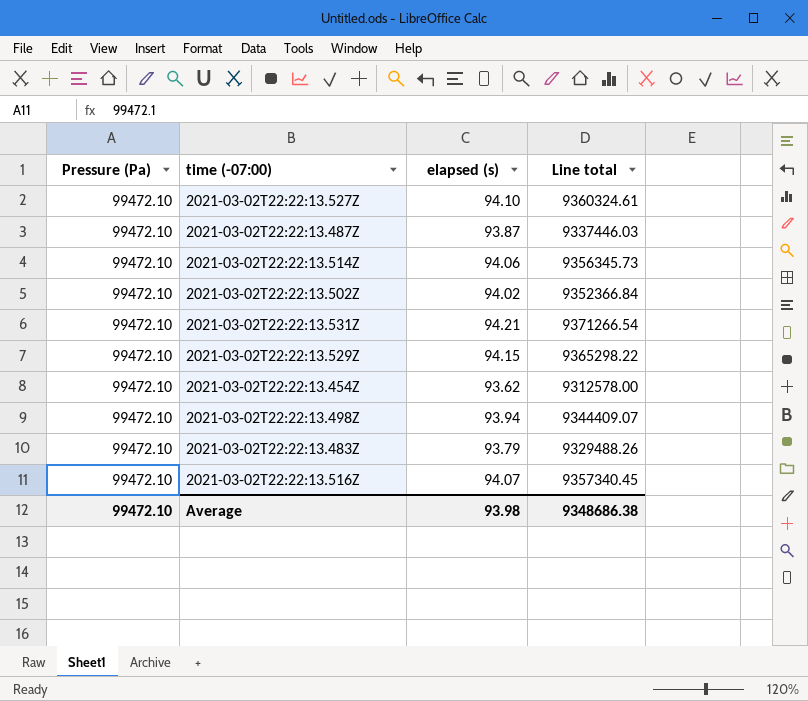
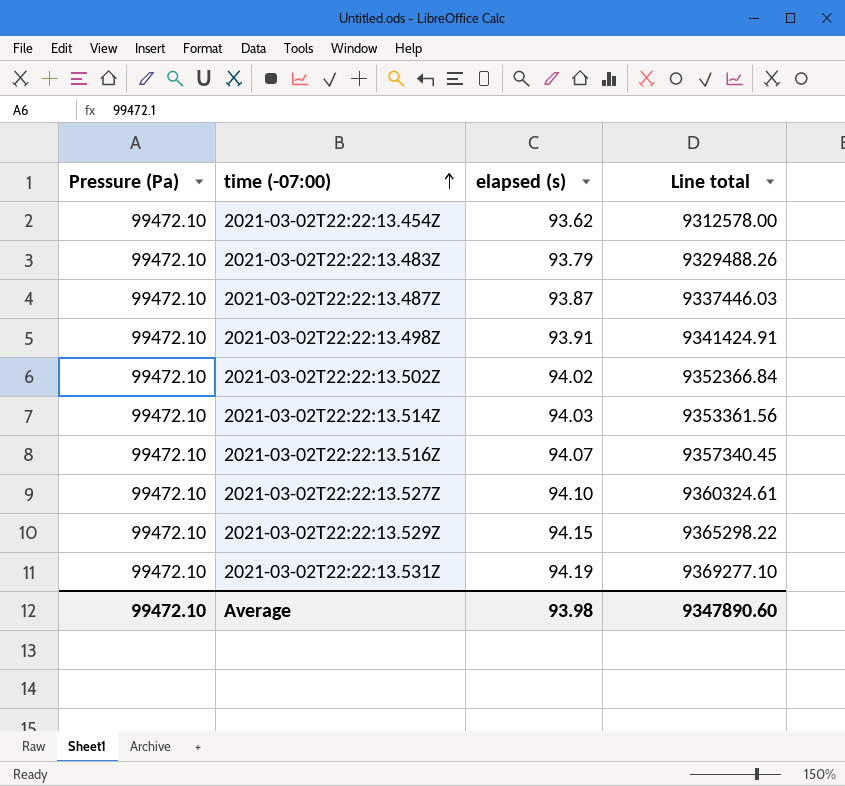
row order: none -> time (-07:00) ascending
2021-03-02T22:22:13.498Z | elapsed (s): 93.94 -> 93.91
2021-03-02T22:22:13.498Z | Line total: 9344409.07 -> 9341424.91
2021-03-02T22:22:13.514Z | elapsed (s): 94.06 -> 94.03
2021-03-02T22:22:13.514Z | Line total: 9356345.73 -> 9353361.56
2021-03-02T22:22:13.531Z | elapsed (s): 94.21 -> 94.19
2021-03-02T22:22:13.531Z | Line total: 9371266.54 -> 9369277.10
Average | Line total: 9348686.38 -> 9347890.60

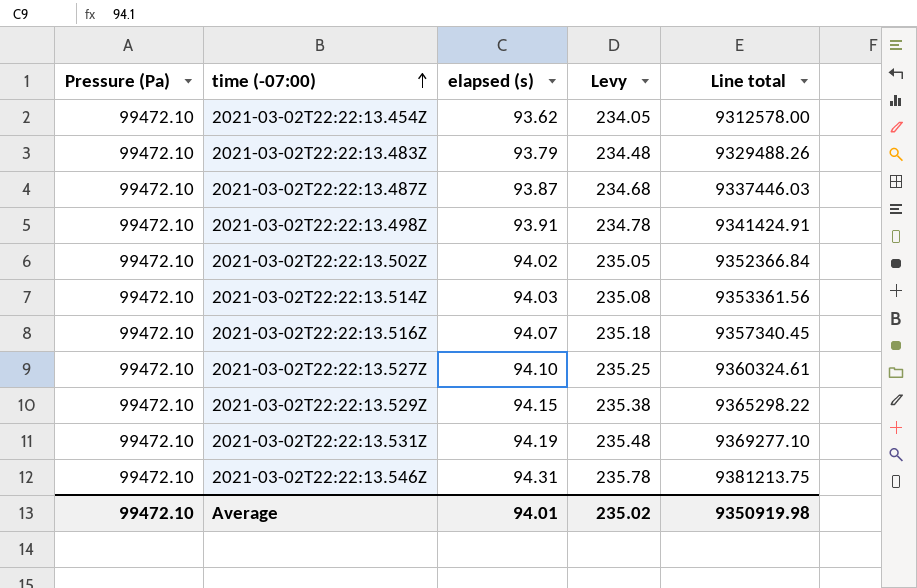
column Levy | formula: none -> [elapsed (s)] * 2.5
row 2021-03-02T22:22:13.546Z: none -> 99472.10 | 94.31 | 235.78 | 9381213.75
Average | elapsed (s): 93.98 -> 94.01
Average | Line total: 9347890.60 -> 9350919.98

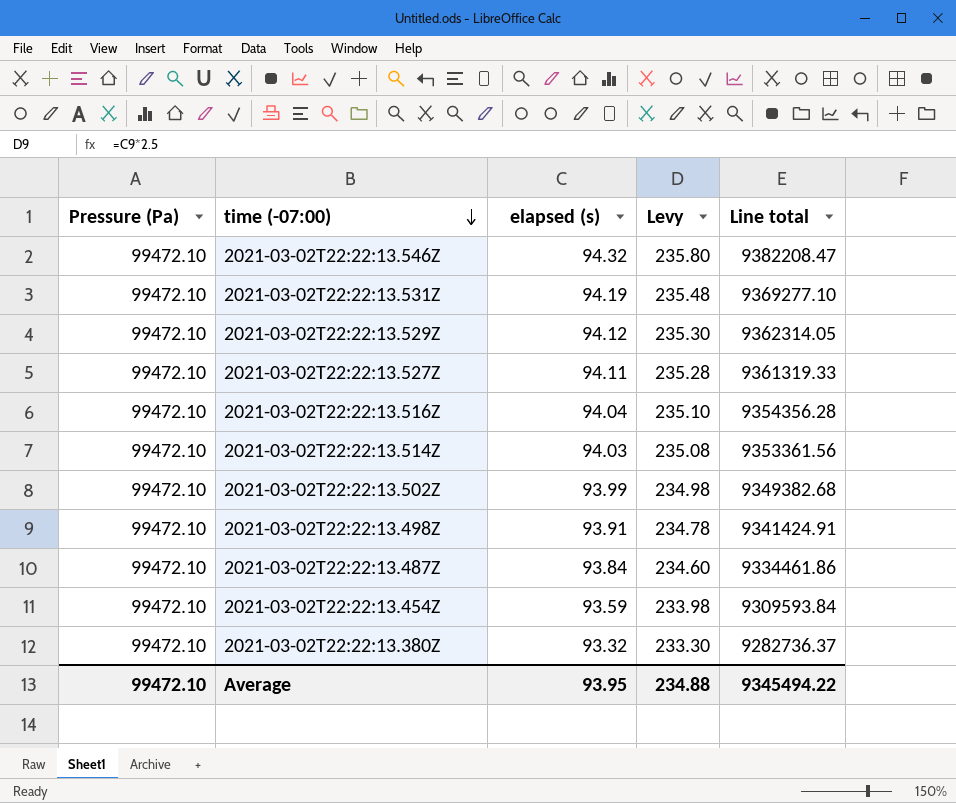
row order: time (-07:00) ascending -> time (-07:00) descending
row 2021-03-02T22:22:13.483Z: 99472.10 | 93.79 | 234.48 | 9329488.26 -> none
2021-03-02T22:22:13.546Z | elapsed (s): 94.31 -> 94.32
2021-03-02T22:22:13.546Z | Levy: 235.78 -> 235.80
2021-03-02T22:22:13.546Z | Line total: 9381213.75 -> 9382208.47
2021-03-02T22:22:13.529Z | elapsed (s): 94.15 -> 94.12
2021-03-02T22:22:13.529Z | Levy: 235.38 -> 235.30
2021-03-02T22:22:13.529Z | Line total: 9365298.22 -> 9362314.05
2021-03-02T22:22:13.527Z | elapsed (s): 94.10 -> 94.11
2021-03-02T22:22:13.527Z | Levy: 235.25 -> 235.28
2021-03-02T22:22:13.527Z | Line total: 9360324.61 -> 9361319.33
2021-03-02T22:22:13.516Z | elapsed (s): 94.07 -> 94.04
2021-03-02T22:22:13.516Z | Levy: 235.18 -> 235.10
2021-03-02T22:22:13.516Z | Line total: 9357340.45 -> 9354356.28
2021-03-02T22:22:13.502Z | elapsed (s): 94.02 -> 93.99
2021-03-02T22:22:13.502Z | Levy: 235.05 -> 234.98
2021-03-02T22:22:13.502Z | Line total: 9352366.84 -> 9349382.68
2021-03-02T22:22:13.487Z | elapsed (s): 93.87 -> 93.84
2021-03-02T22:22:13.487Z | Levy: 234.68 -> 234.60
2021-03-02T22:22:13.487Z | Line total: 9337446.03 -> 9334461.86
2021-03-02T22:22:13.454Z | elapsed (s): 93.62 -> 93.59
2021-03-02T22:22:13.454Z | Levy: 234.05 -> 233.98
2021-03-02T22:22:13.454Z | Line total: 9312578.00 -> 9309593.84
row 2021-03-02T22:22:13.380Z: none -> 99472.10 | 93.32 | 233.30 | 9282736.37
Average | elapsed (s): 94.01 -> 93.95
Average | Levy: 235.02 -> 234.88
Average | Line total: 9350919.98 -> 9345494.22

